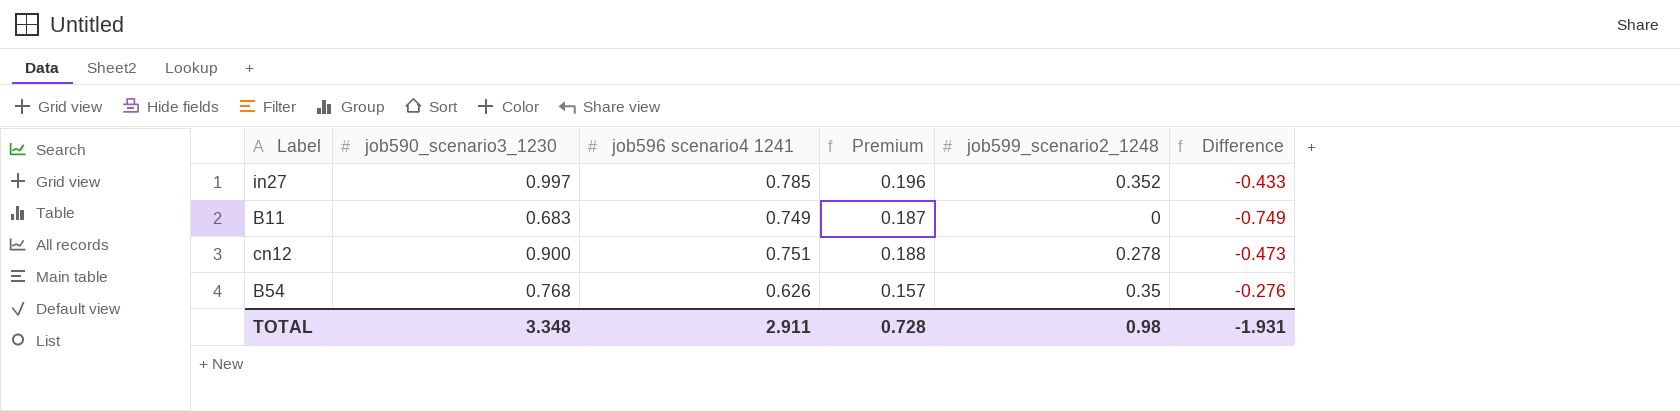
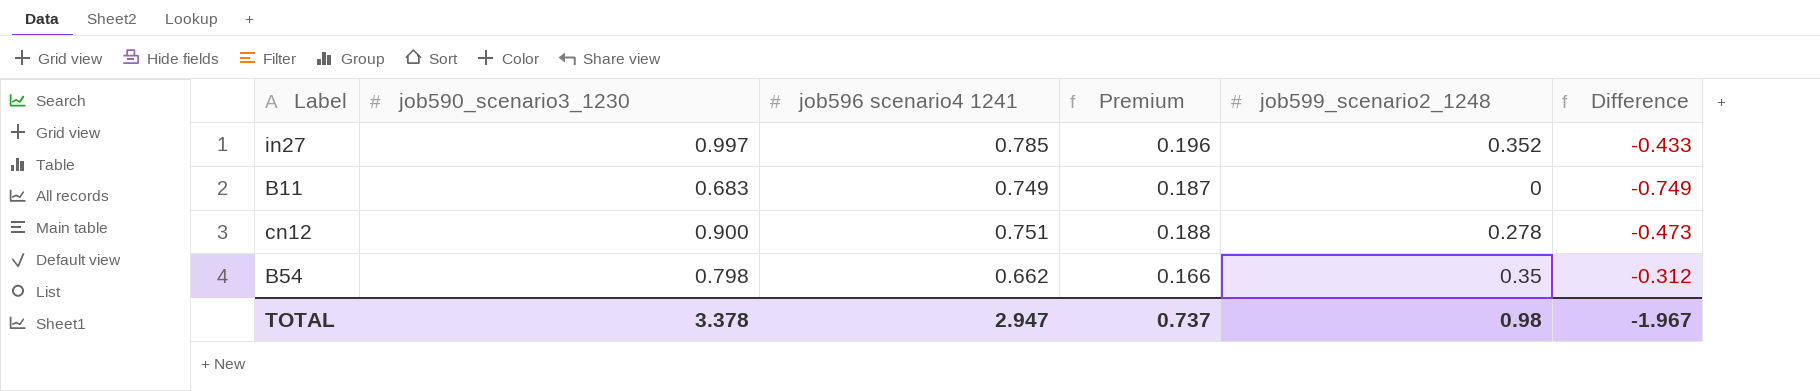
B54 | job590_scenario3_1230: 0.768 -> 0.798
B54 | job596 scenario4 1241: 0.626 -> 0.662
B54 | Premium: 0.157 -> 0.166
B54 | Difference: -0.276 -> -0.312
TOTAL | job590_scenario3_1230: 3.348 -> 3.378
TOTAL | job596 scenario4 1241: 2.911 -> 2.947
TOTAL | Premium: 0.728 -> 0.737
TOTAL | Difference: -1.931 -> -1.967

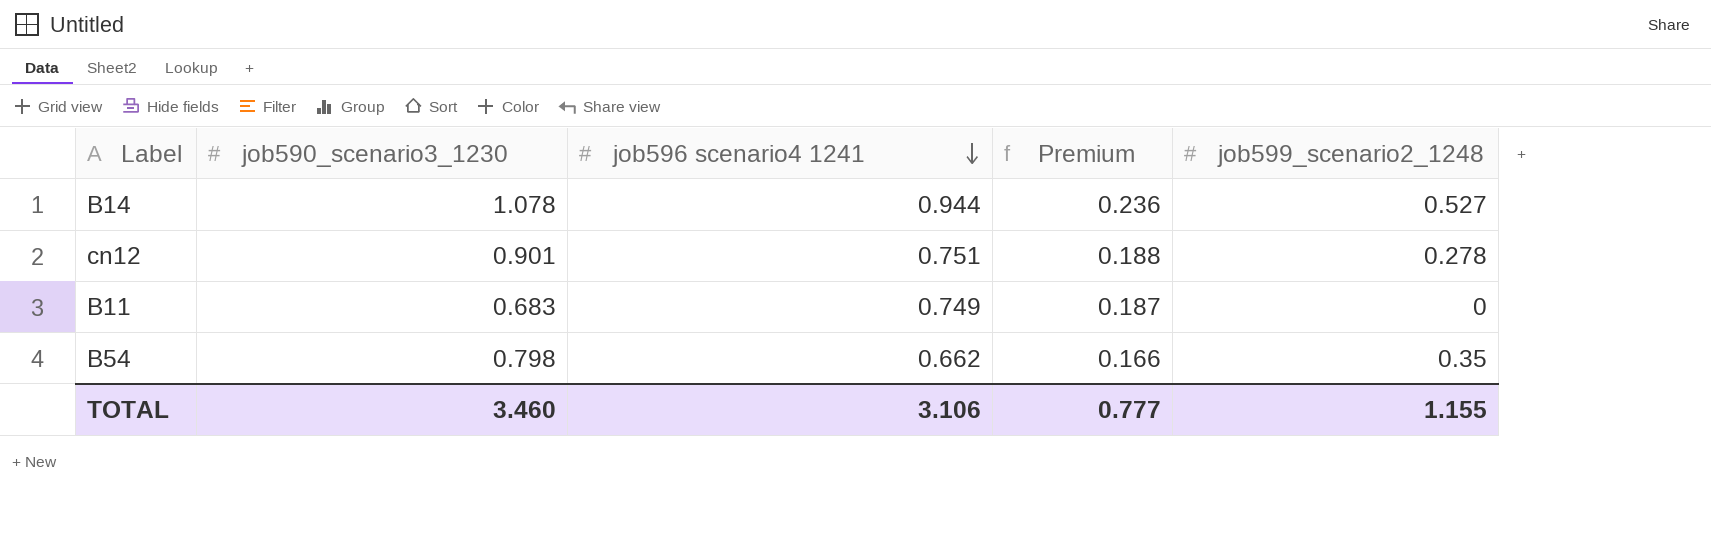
row order: none -> job596 scenario4 1241 descending
column Difference | formula: [job599_scenario2_1248] - [job596 scenario4 1241] -> none
row in27: 0.997 | 0.785 | 0.196 | 0.352 | -0.433 -> none
row B14: none -> 1.078 | 0.944 | 0.236 | 0.527
cn12 | job590_scenario3_1230: 0.900 -> 0.901
TOTAL | job590_scenario3_1230: 3.378 -> 3.460
TOTAL | job596 scenario4 1241: 2.947 -> 3.106
TOTAL | Premium: 0.737 -> 0.777
TOTAL | job599_scenario2_1248: 0.98 -> 1.155

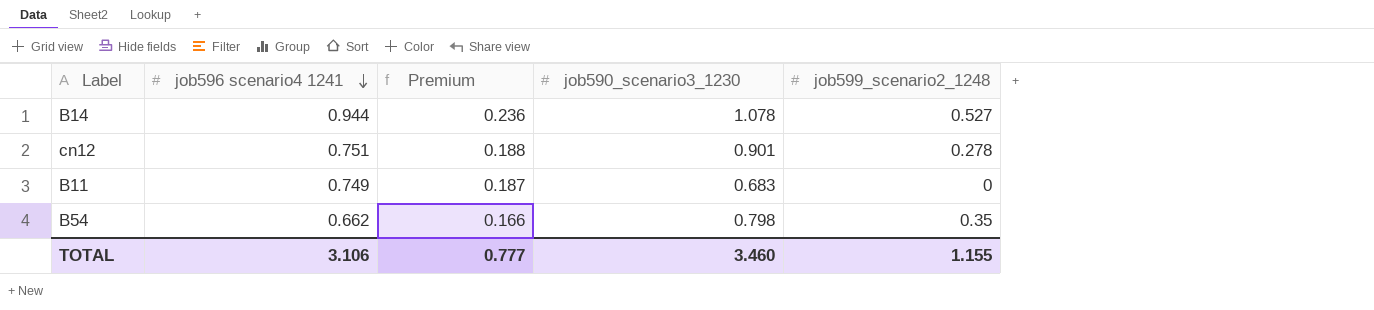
column job590_scenario3_1230 | position: 2 -> 4

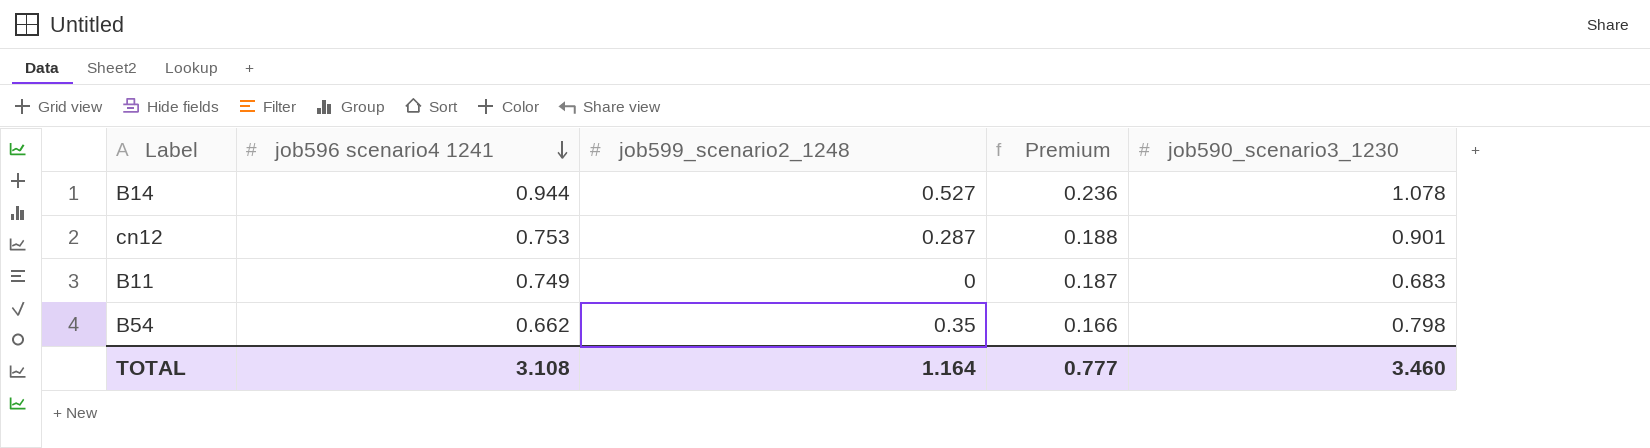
column job599_scenario2_1248 | position: 5 -> 3
cn12 | job596 scenario4 1241: 0.751 -> 0.753
cn12 | job599_scenario2_1248: 0.278 -> 0.287
TOTAL | job596 scenario4 1241: 3.106 -> 3.108
TOTAL | job599_scenario2_1248: 1.155 -> 1.164

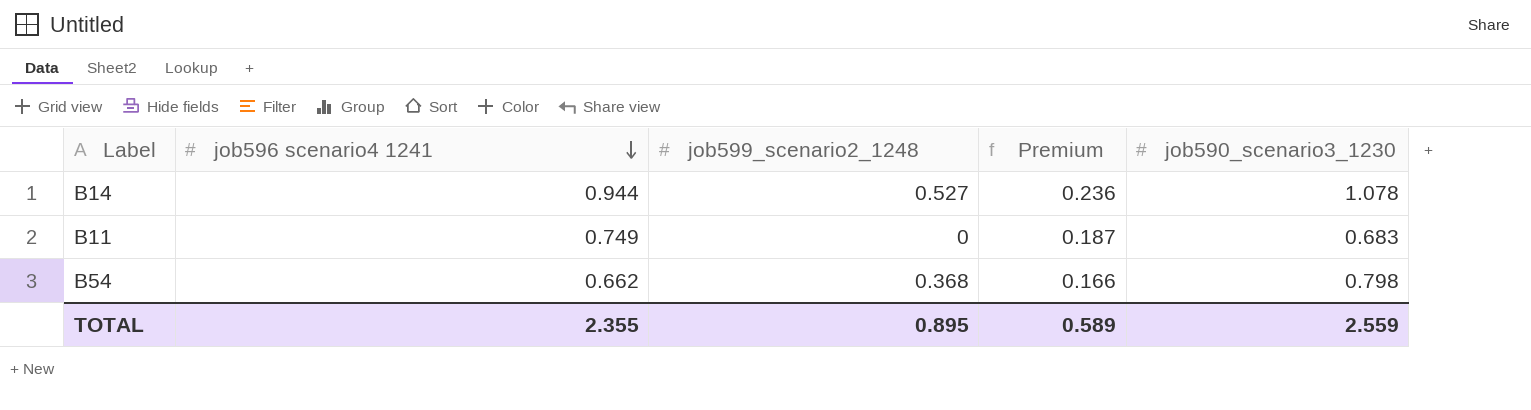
row cn12: 0.753 | 0.287 | 0.188 | 0.901 -> none
B54 | job599_scenario2_1248: 0.35 -> 0.368
TOTAL | job596 scenario4 1241: 3.108 -> 2.355
TOTAL | job599_scenario2_1248: 1.164 -> 0.895
TOTAL | Premium: 0.777 -> 0.589
TOTAL | job590_scenario3_1230: 3.460 -> 2.559

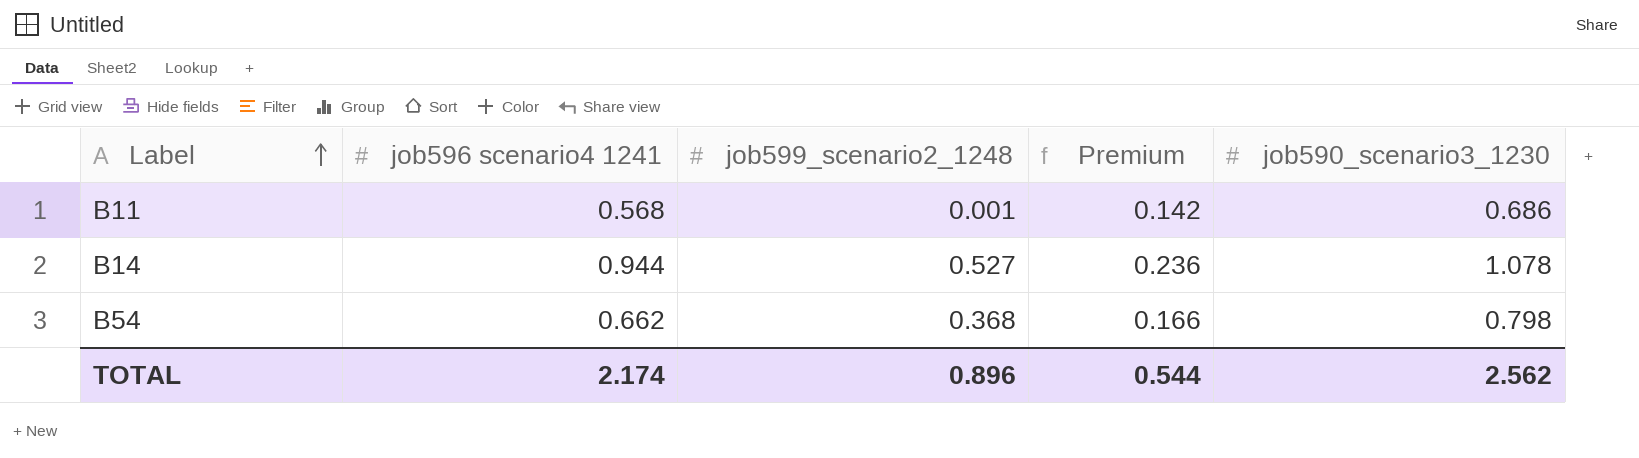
row order: job596 scenario4 1241 descending -> Label ascending
B11 | job596 scenario4 1241: 0.749 -> 0.568
B11 | job599_scenario2_1248: 0 -> 0.001
B11 | Premium: 0.187 -> 0.142
B11 | job590_scenario3_1230: 0.683 -> 0.686
TOTAL | job596 scenario4 1241: 2.355 -> 2.174
TOTAL | job599_scenario2_1248: 0.895 -> 0.896
TOTAL | Premium: 0.589 -> 0.544
TOTAL | job590_scenario3_1230: 2.559 -> 2.562

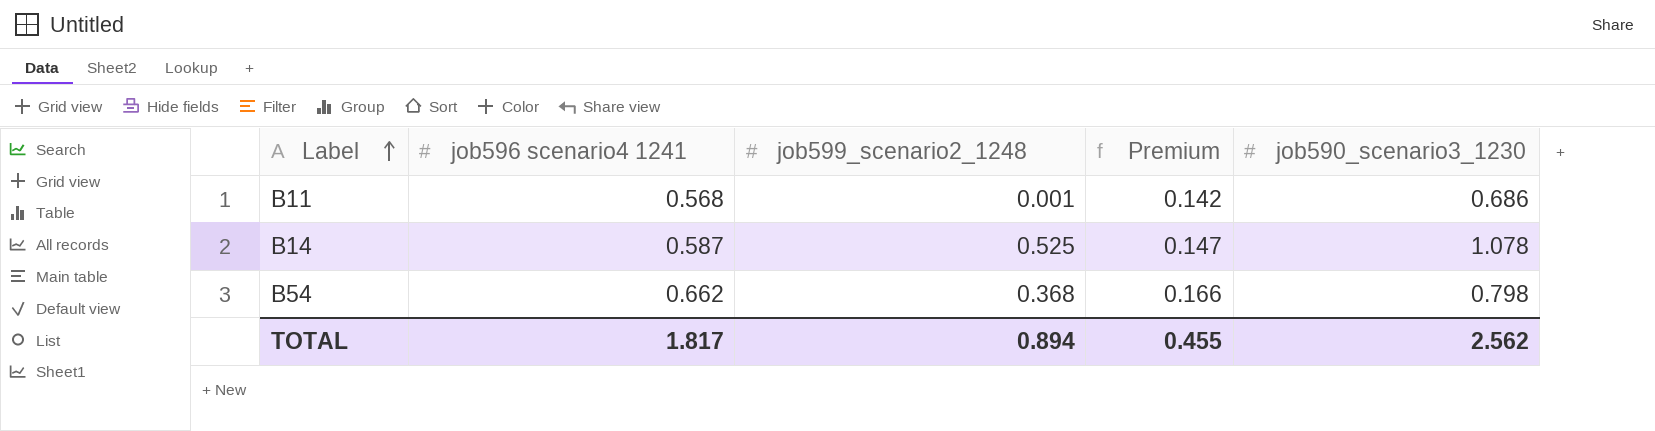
B14 | job596 scenario4 1241: 0.944 -> 0.587
B14 | job599_scenario2_1248: 0.527 -> 0.525
B14 | Premium: 0.236 -> 0.147
TOTAL | job596 scenario4 1241: 2.174 -> 1.817
TOTAL | job599_scenario2_1248: 0.896 -> 0.894
TOTAL | Premium: 0.544 -> 0.455

